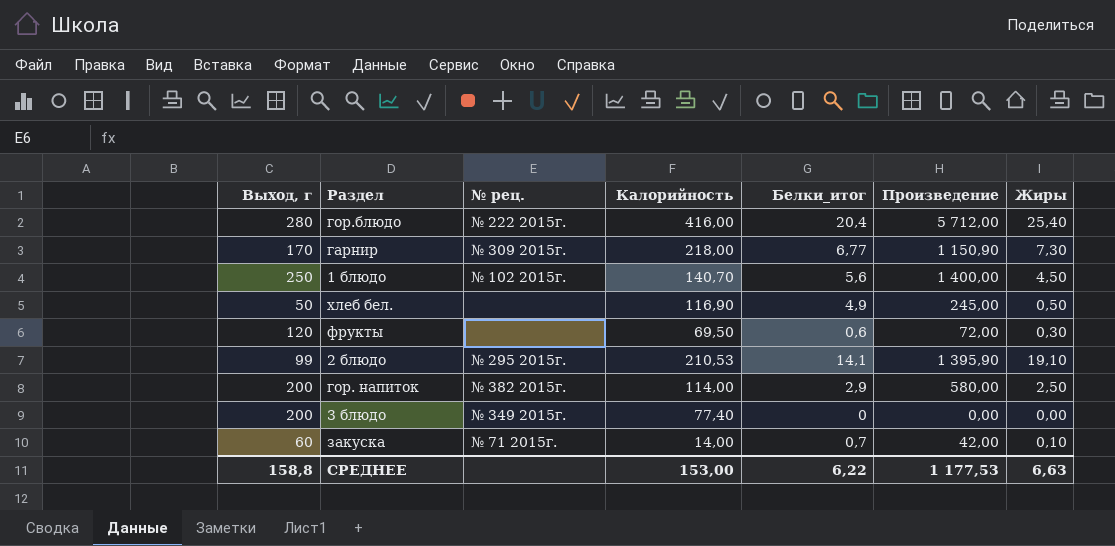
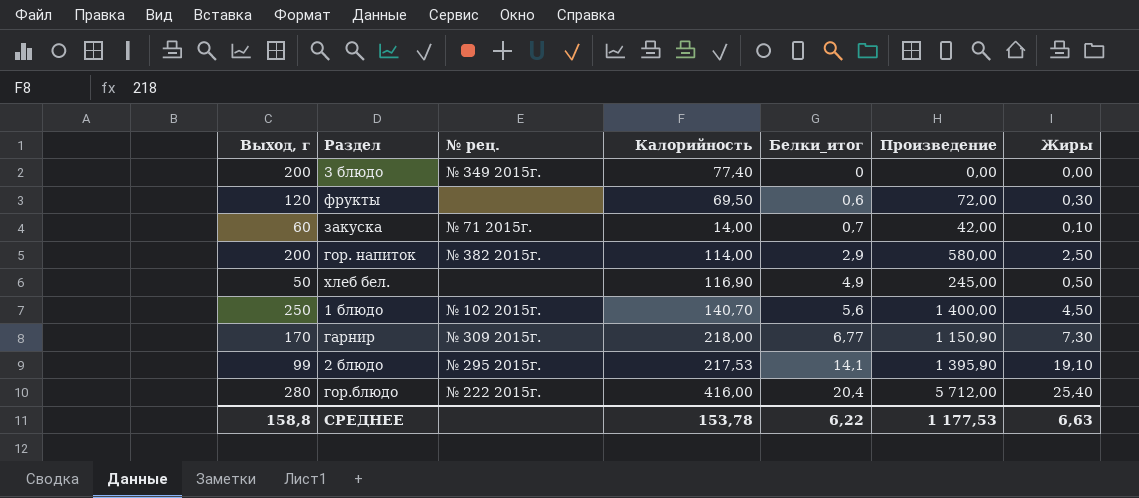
row order: none -> Белки_итог ascending
2 блюдо | Калорийность: 210,53 -> 217,53
СРЕДНЕЕ | Калорийность: 153,00 -> 153,78

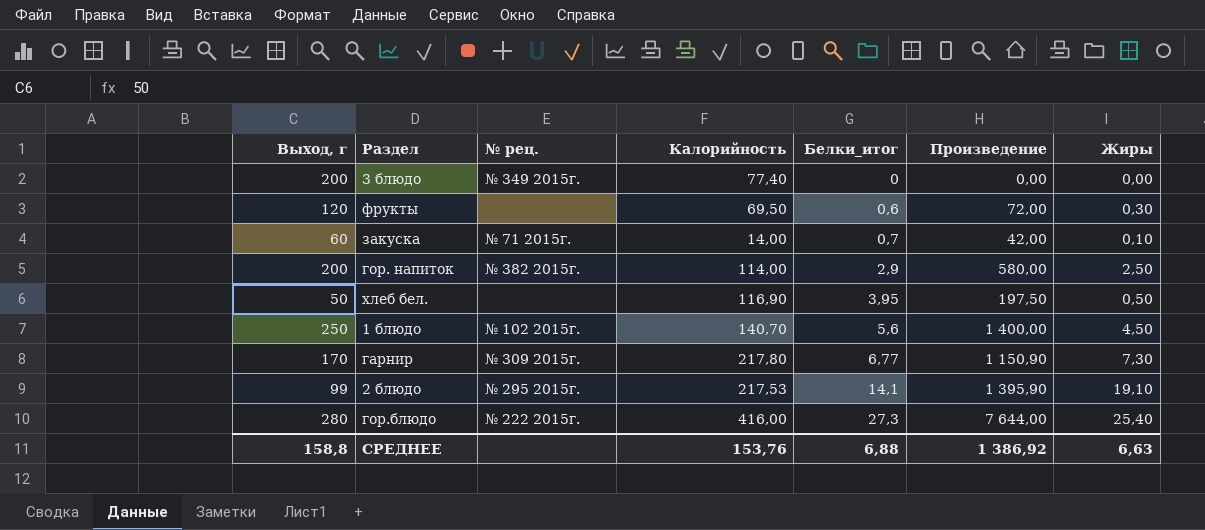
хлеб бел. | Белки_итог: 4,9 -> 3,95
хлеб бел. | Произведение: 245,00 -> 197,50
гарнир | Калорийность: 218,00 -> 217,80
гор.блюдо | Белки_итог: 20,4 -> 27,3
гор.блюдо | Произведение: 5 712,00 -> 7 644,00
СРЕДНЕЕ | Калорийность: 153,78 -> 153,76
СРЕДНЕЕ | Белки_итог: 6,22 -> 6,88
СРЕДНЕЕ | Произведение: 1 177,53 -> 1 386,92

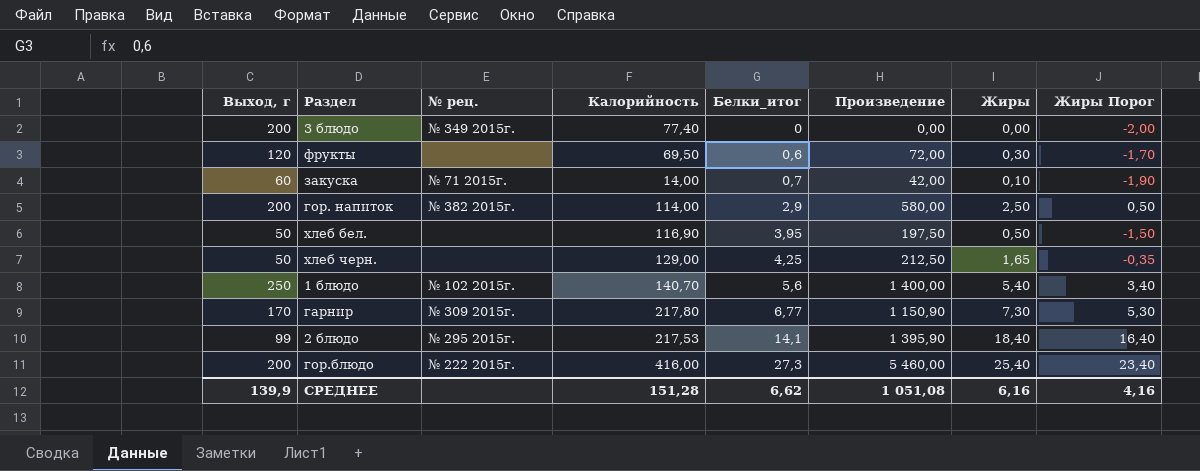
column Жиры Порог | formula: none -> [Жиры] - 2
row хлеб черн.: none -> 50 | none | 129,00 | 4,25 | 212,50 | 1,65 | -0,35
1 блюдо | Жиры: 4,50 -> 5,40
2 блюдо | Жиры: 19,10 -> 18,40
гор.блюдо | Выход, г: 280 -> 200
гор.блюдо | Произведение: 7 644,00 -> 5 460,00
СРЕДНЕЕ | Выход, г: 158,8 -> 139,9
СРЕДНЕЕ | Калорийность: 153,76 -> 151,28
СРЕДНЕЕ | Белки_итог: 6,88 -> 6,62
СРЕДНЕЕ | Произведение: 1 386,92 -> 1 051,08
СРЕДНЕЕ | Жиры: 6,63 -> 6,16

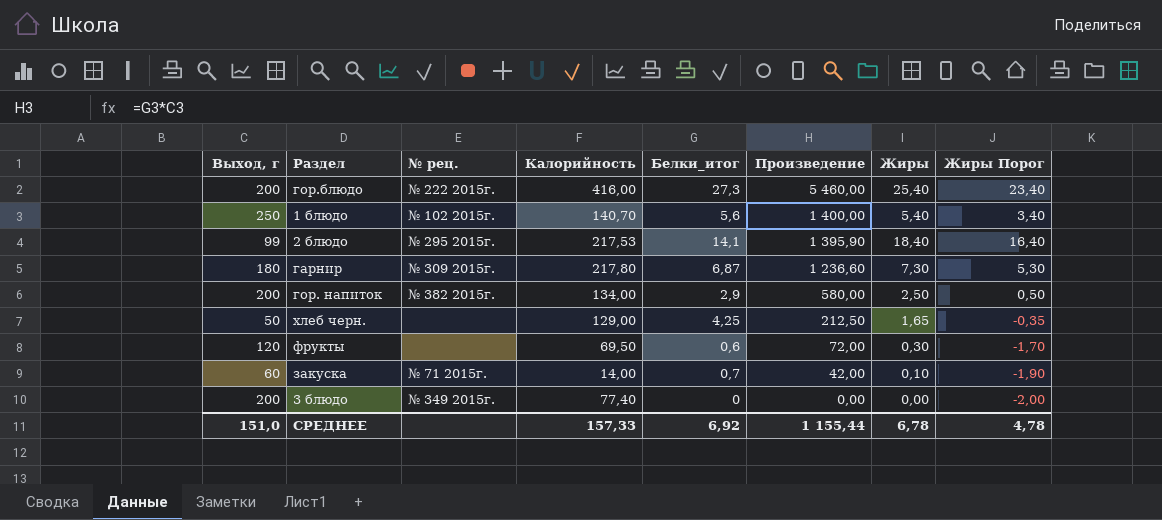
row order: Белки_итог ascending -> Произведение descending
row хлеб бел.: 50 | none | 116,90 | 3,95 | 197,50 | 0,50 | -1,50 -> none
гарнир | Выход, г: 170 -> 180
гарнир | Белки_итог: 6,77 -> 6,87
гарнир | Произведение: 1 150,90 -> 1 236,60
гор. напиток | Калорийность: 114,00 -> 134,00
СРЕДНЕЕ | Выход, г: 139,9 -> 151,0
СРЕДНЕЕ | Калорийность: 151,28 -> 157,33
СРЕДНЕЕ | Белки_итог: 6,62 -> 6,92
СРЕДНЕЕ | Произведение: 1 051,08 -> 1 155,44
СРЕДНЕЕ | Жиры: 6,16 -> 6,78
СРЕДНЕЕ | Жиры Порог: 4,16 -> 4,78

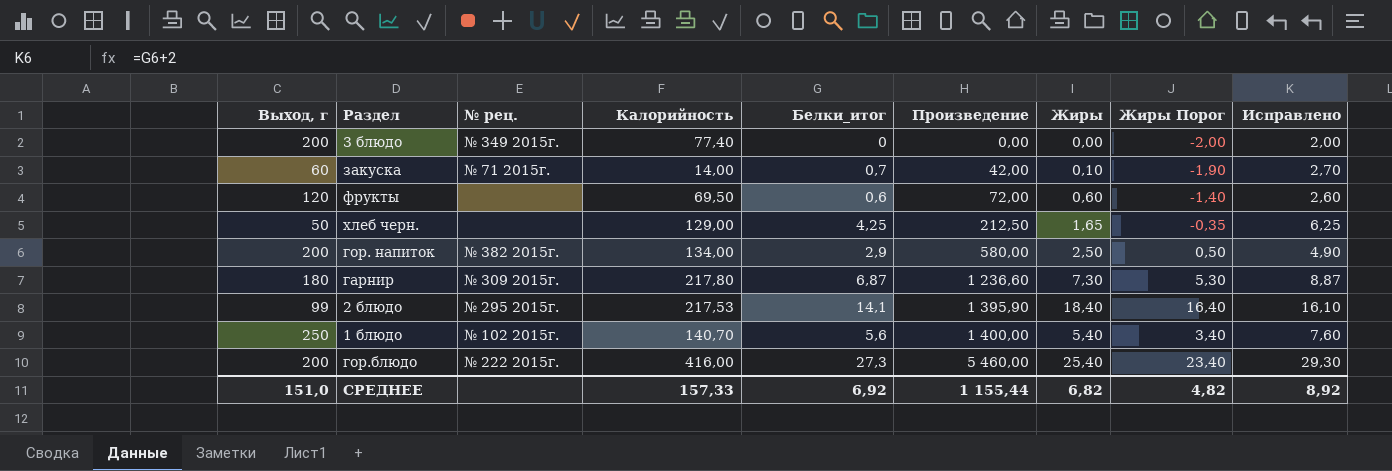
row order: Произведение descending -> Произведение ascending
column Исправлено | formula: none -> [Белки_итог] + 2
фрукты | Жиры: 0,30 -> 0,60
фрукты | Жиры Порог: -1,70 -> -1,40
СРЕДНЕЕ | Жиры: 6,78 -> 6,82
СРЕДНЕЕ | Жиры Порог: 4,78 -> 4,82

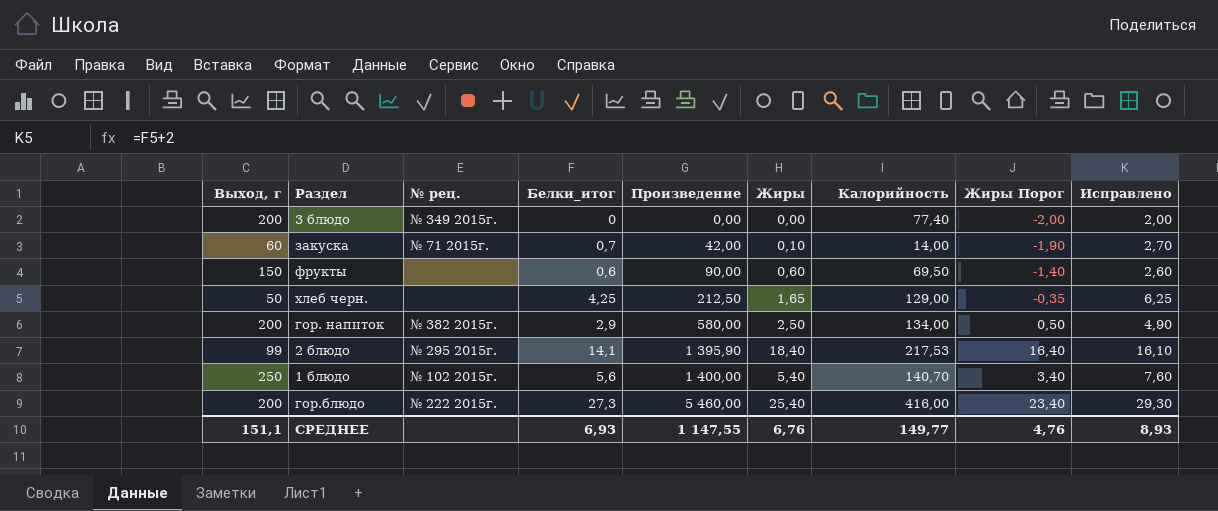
column Калорийность | position: 4 -> 7
row гарнир: 180 | № 309 2015г. | 217,80 | 6,87 | 1 236,60 | 7,30 | 5,30 | 8,87 -> none
фрукты | Выход, г: 120 -> 150
фрукты | Произведение: 72,00 -> 90,00
СРЕДНЕЕ | Выход, г: 151,0 -> 151,1
СРЕДНЕЕ | Белки_итог: 6,92 -> 6,93
СРЕДНЕЕ | Произведение: 1 155,44 -> 1 147,55
СРЕДНЕЕ | Жиры: 6,82 -> 6,76
СРЕДНЕЕ | Калорийность: 157,33 -> 149,77
СРЕДНЕЕ | Жиры Порог: 4,82 -> 4,76
СРЕДНЕЕ | Исправлено: 8,92 -> 8,93

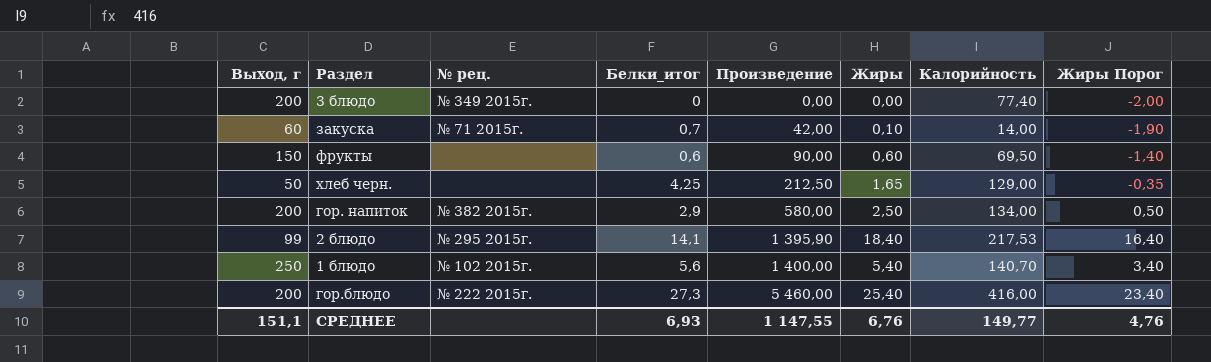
column Исправлено | formula: [Белки_итог] + 2 -> none

